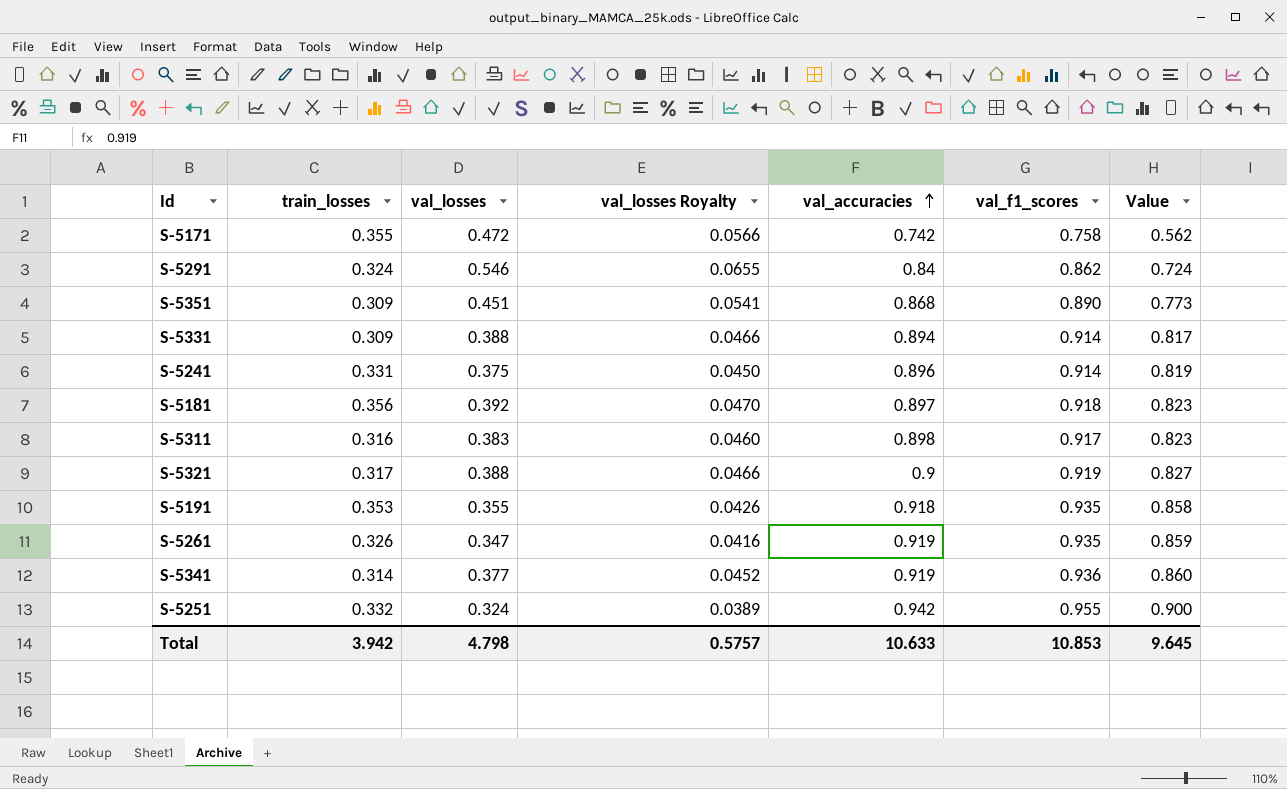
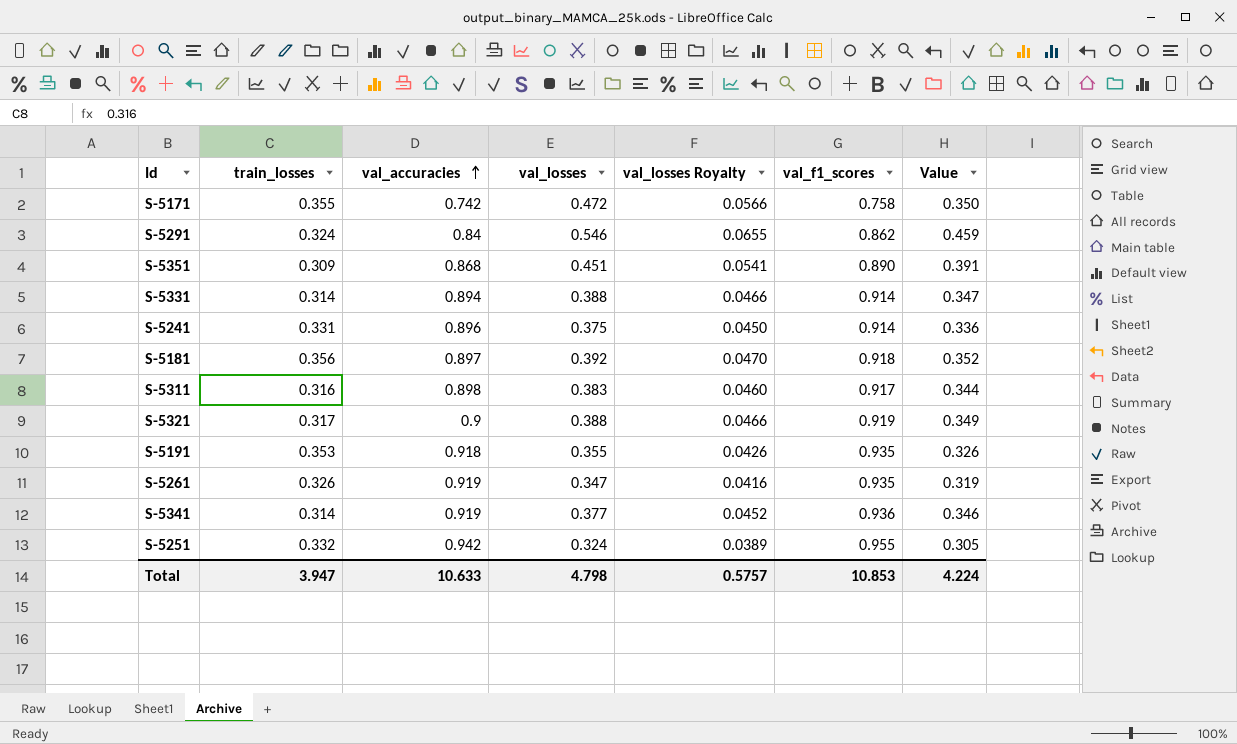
column val_accuracies | position: 5 -> 3
column Value | formula: [val_accuracies] * [val_f1_scores] -> [val_accuracies] * [val_losses]
S-5331 | train_losses: 0.309 -> 0.314
Total | train_losses: 3.942 -> 3.947
Total | Value: 9.645 -> 4.224

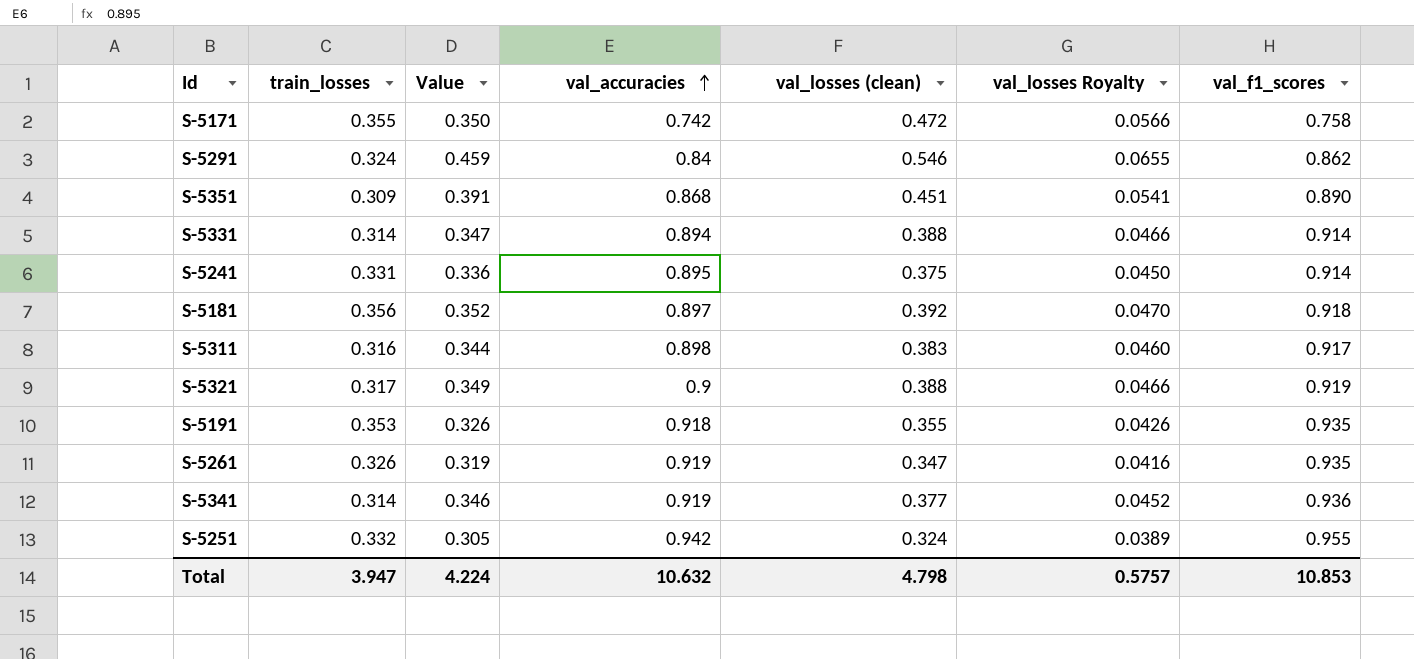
column Value | position: 7 -> 3
column name: val_losses -> val_losses (clean)
S-5241 | val_accuracies: 0.896 -> 0.895
Total | val_accuracies: 10.633 -> 10.632

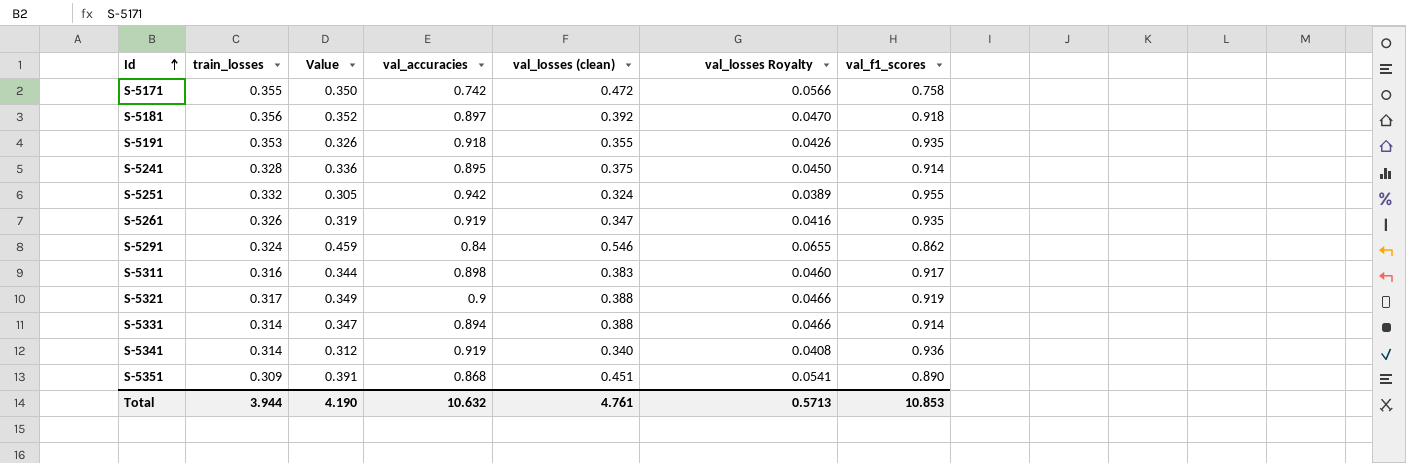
row order: val_accuracies ascending -> Id ascending
S-5241 | train_losses: 0.331 -> 0.328
S-5341 | Value: 0.346 -> 0.312
S-5341 | val_losses (clean): 0.377 -> 0.340
S-5341 | val_losses Royalty: 0.0452 -> 0.0408
Total | train_losses: 3.947 -> 3.944
Total | Value: 4.224 -> 4.190
Total | val_losses (clean): 4.798 -> 4.761
Total | val_losses Royalty: 0.5757 -> 0.5713

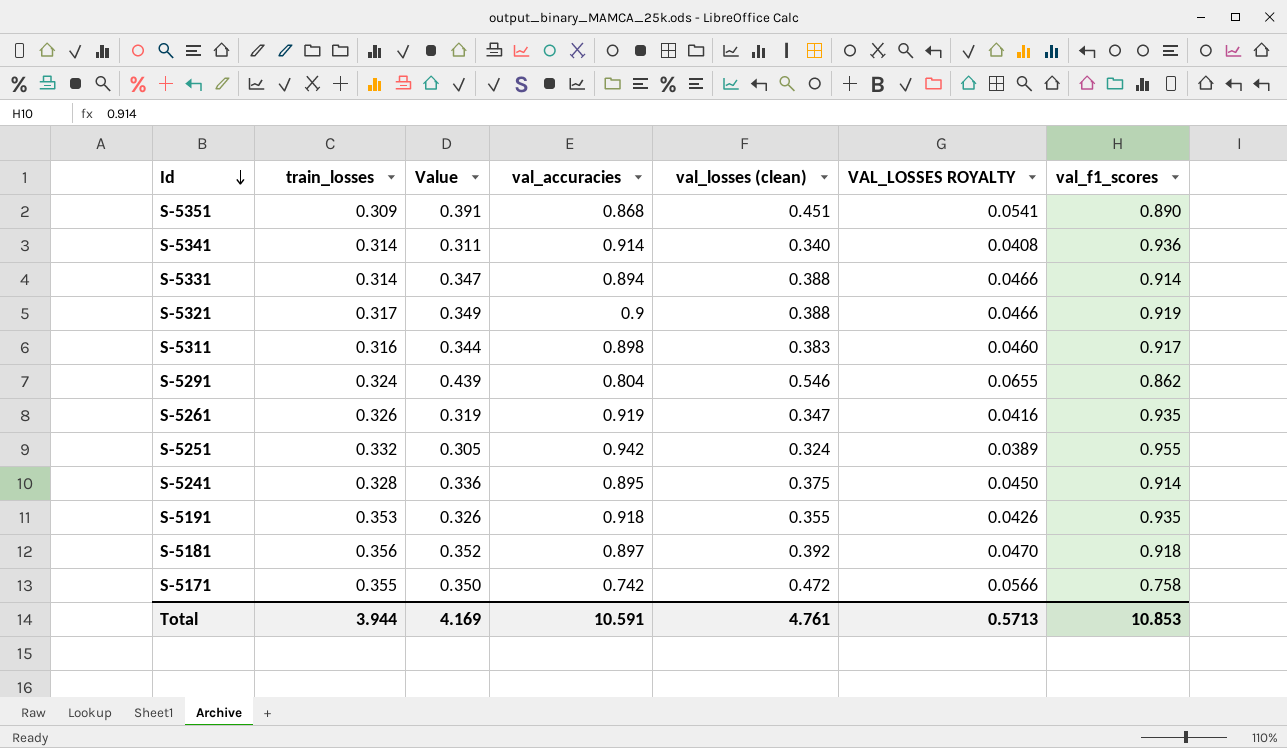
row order: Id ascending -> Id descending
column name: val_losses Royalty -> VAL_LOSSES ROYALTY
S-5341 | Value: 0.312 -> 0.311
S-5341 | val_accuracies: 0.919 -> 0.914
S-5291 | Value: 0.459 -> 0.439
S-5291 | val_accuracies: 0.84 -> 0.804
Total | Value: 4.190 -> 4.169
Total | val_accuracies: 10.632 -> 10.591

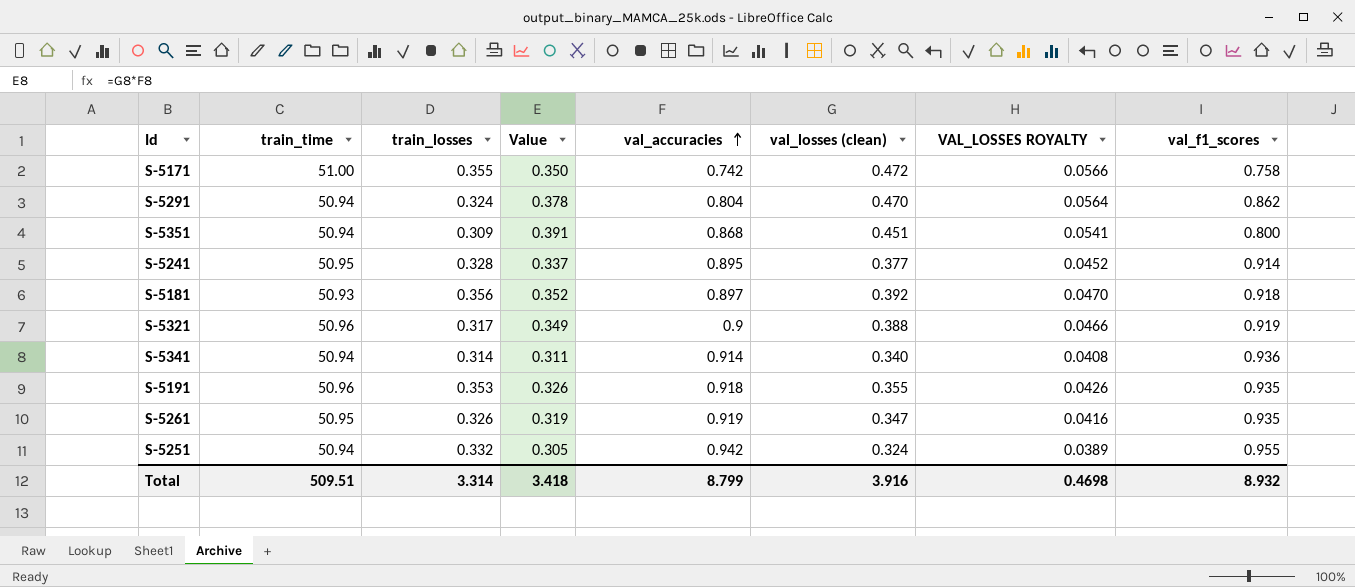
row order: Id descending -> val_accuracies ascending
column train_time | position: none -> 2
row S-5331: 0.314 | 0.347 | 0.894 | 0.388 | 0.0466 | 0.914 -> none
row S-5311: 0.316 | 0.344 | 0.898 | 0.383 | 0.0460 | 0.917 -> none
S-5291 | Value: 0.439 -> 0.378
S-5291 | val_losses (clean): 0.546 -> 0.470
S-5291 | VAL_LOSSES ROYALTY: 0.0655 -> 0.0564
S-5351 | val_f1_scores: 0.890 -> 0.800
S-5241 | Value: 0.336 -> 0.337
S-5241 | val_losses (clean): 0.375 -> 0.377
S-5241 | VAL_LOSSES ROYALTY: 0.0450 -> 0.0452
Total | train_losses: 3.944 -> 3.314
Total | Value: 4.169 -> 3.418
Total | val_accuracies: 10.591 -> 8.799
Total | val_losses (clean): 4.761 -> 3.916
Total | VAL_LOSSES ROYALTY: 0.5713 -> 0.4698
Total | val_f1_scores: 10.853 -> 8.932

